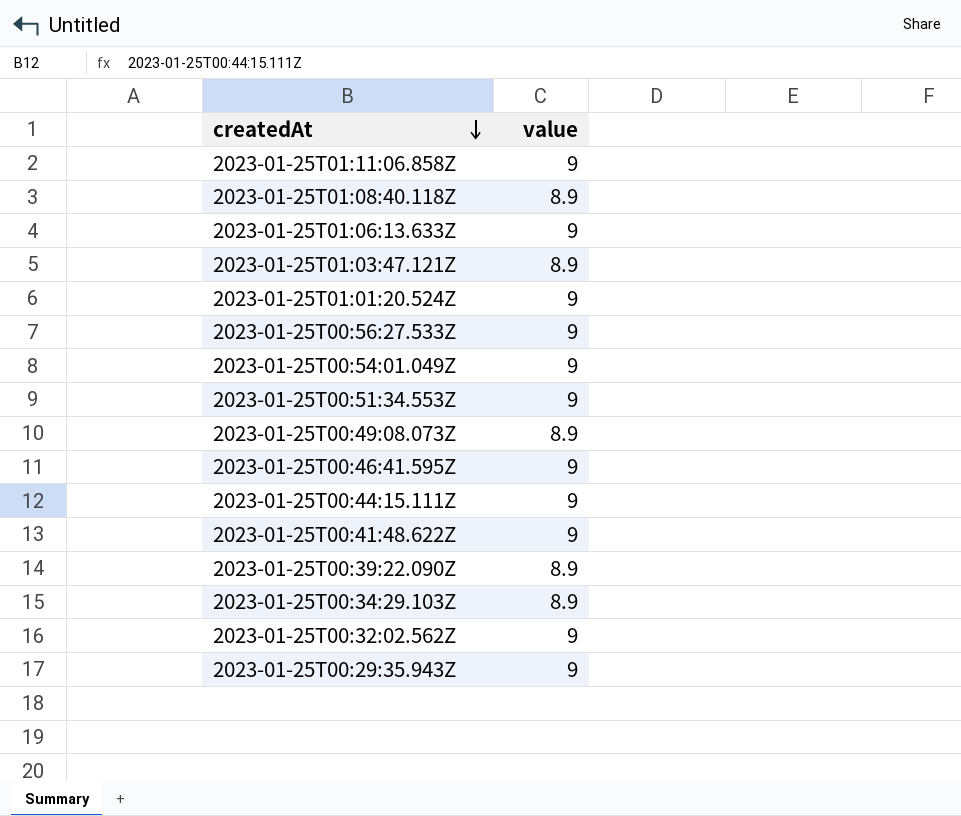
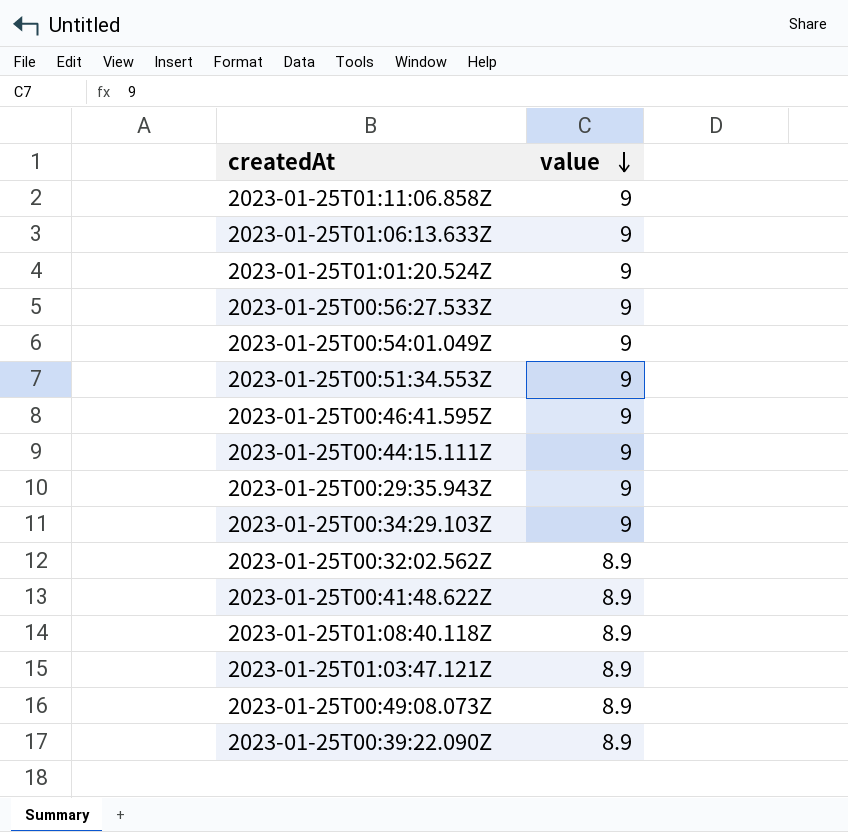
row order: createdAt descending -> value descending
2023-01-25T00:34:29.103Z | value: 8.9 -> 9
2023-01-25T00:32:02.562Z | value: 9 -> 8.9
2023-01-25T00:41:48.622Z | value: 9 -> 8.9

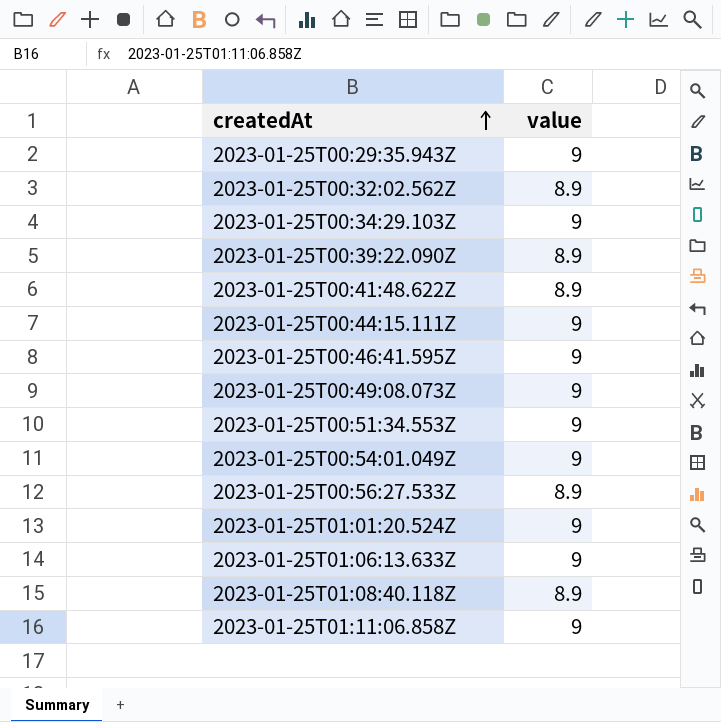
row order: value descending -> createdAt ascending
row 2023-01-25T01:03:47.121Z: 8.9 -> none
2023-01-25T00:49:08.073Z | value: 8.9 -> 9
2023-01-25T00:56:27.533Z | value: 9 -> 8.9

